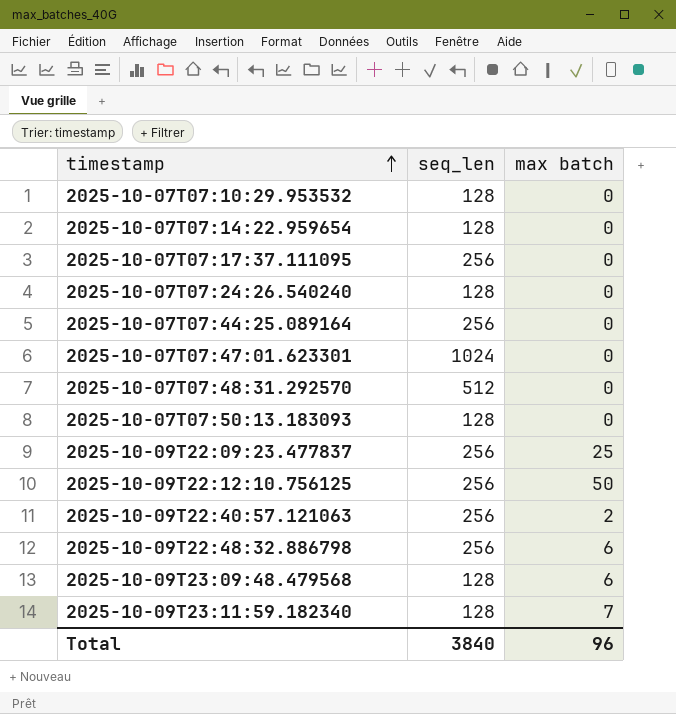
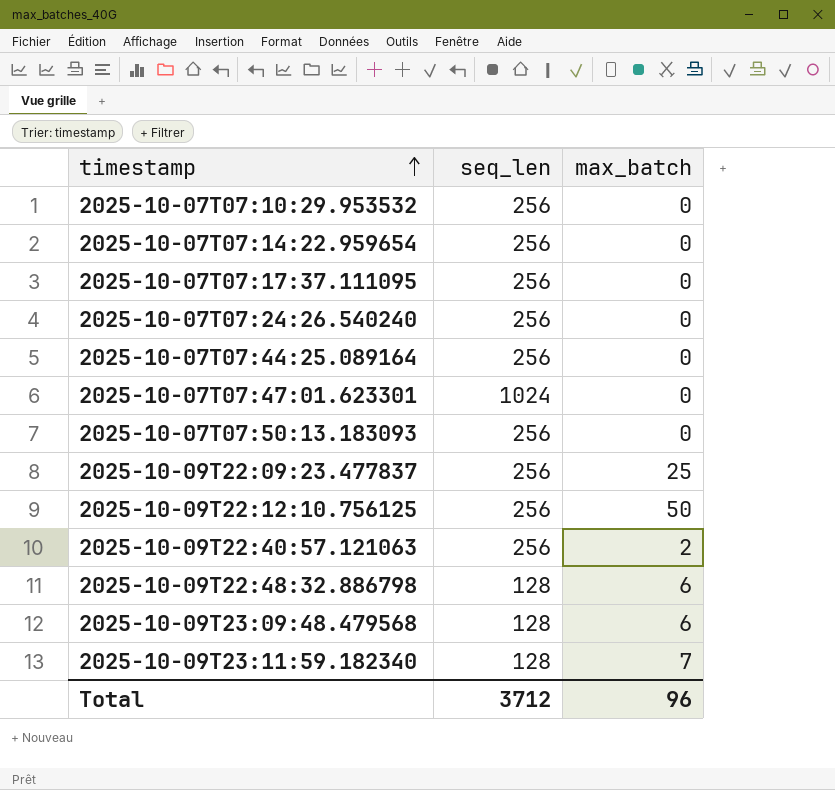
column name: max batch -> max_batch
row 2025-10-07T07:48:31.292570: 512 | 0 -> none
2025-10-07T07:10:29.953532 | seq_len: 128 -> 256
2025-10-07T07:14:22.959654 | seq_len: 128 -> 256
2025-10-07T07:24:26.540240 | seq_len: 128 -> 256
2025-10-07T07:50:13.183093 | seq_len: 128 -> 256
2025-10-09T22:48:32.886798 | seq_len: 256 -> 128
Total | seq_len: 3840 -> 3712

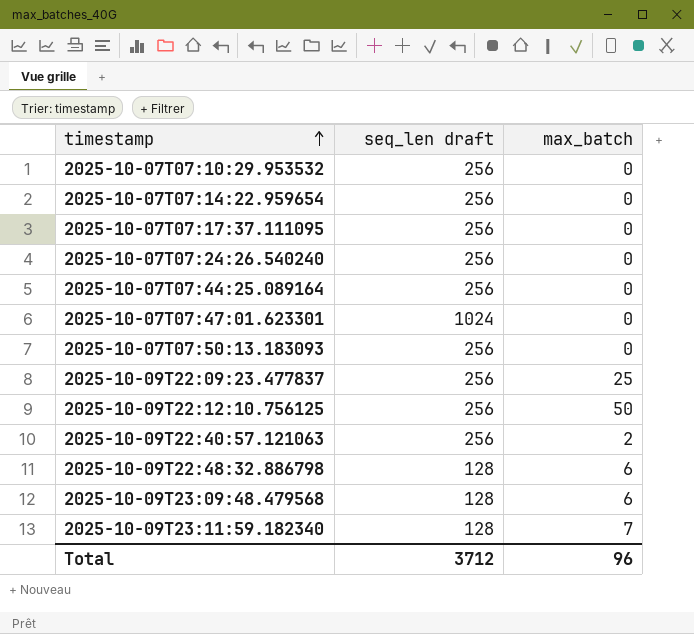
column name: seq_len -> seq_len draft

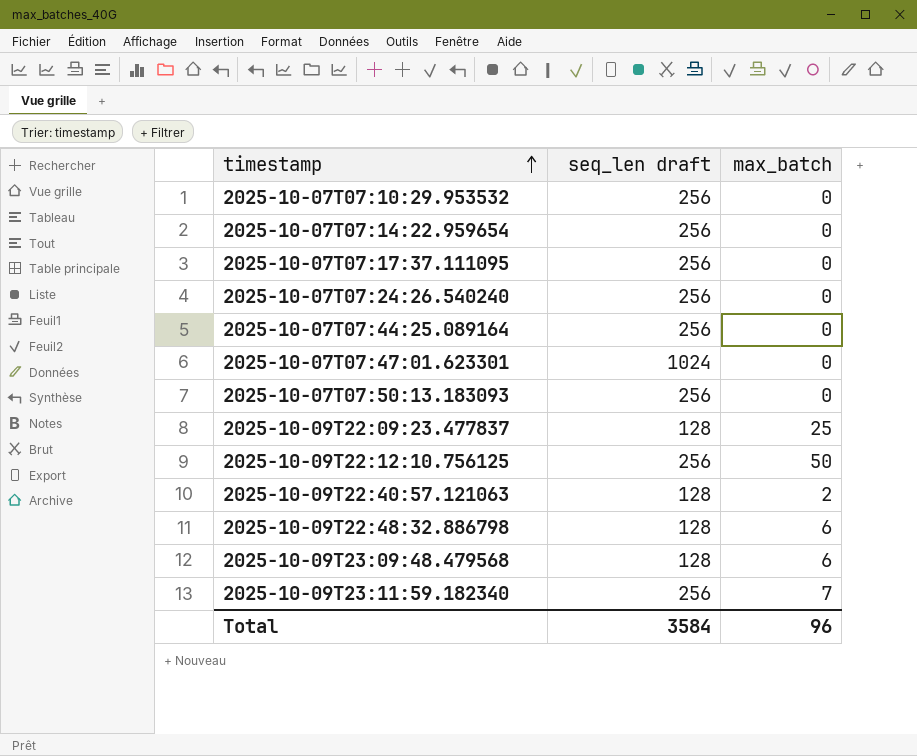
2025-10-09T22:09:23.477837 | seq_len draft: 256 -> 128
2025-10-09T22:40:57.121063 | seq_len draft: 256 -> 128
2025-10-09T23:11:59.182340 | seq_len draft: 128 -> 256
Total | seq_len draft: 3712 -> 3584

